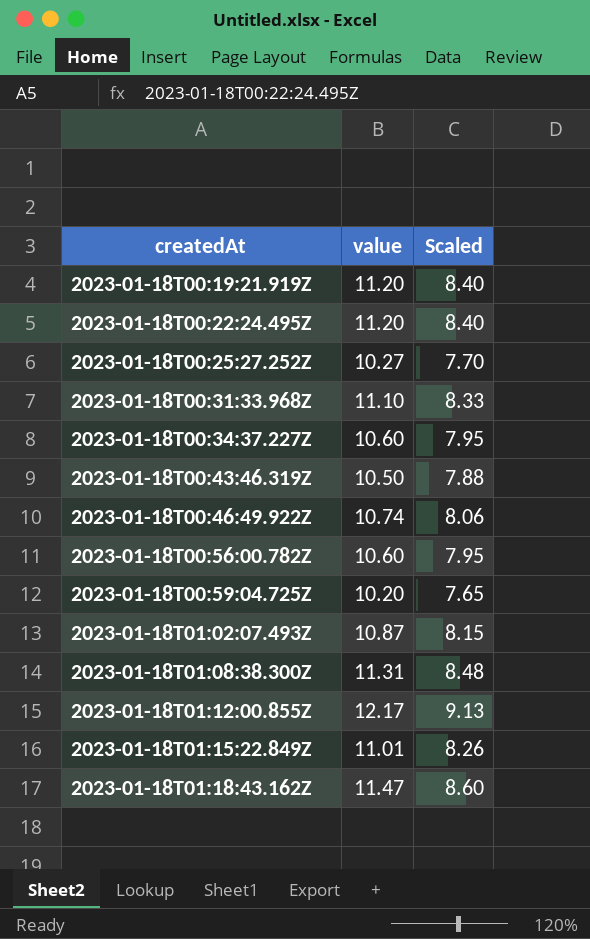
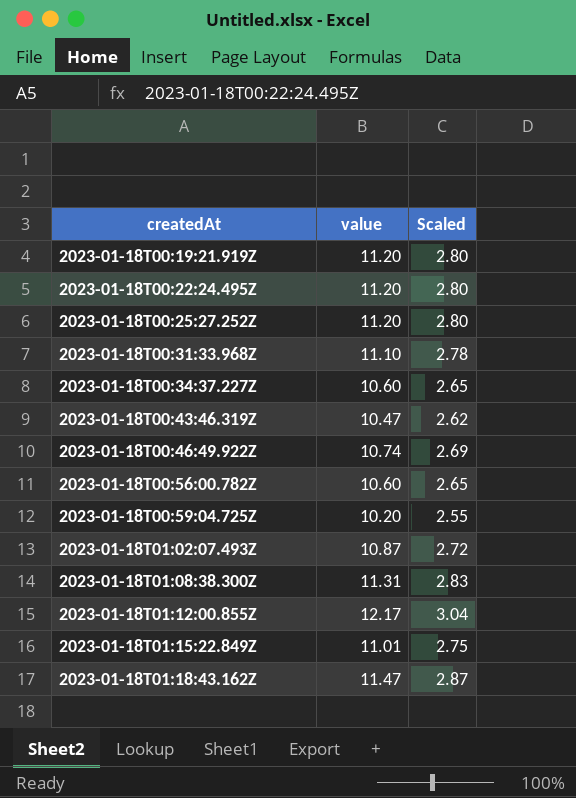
column Scaled | formula: [value] * 0.75 -> [value] * 0.25
2023-01-18T00:25:27.252Z | value: 10.27 -> 11.20
2023-01-18T00:43:46.319Z | value: 10.50 -> 10.47

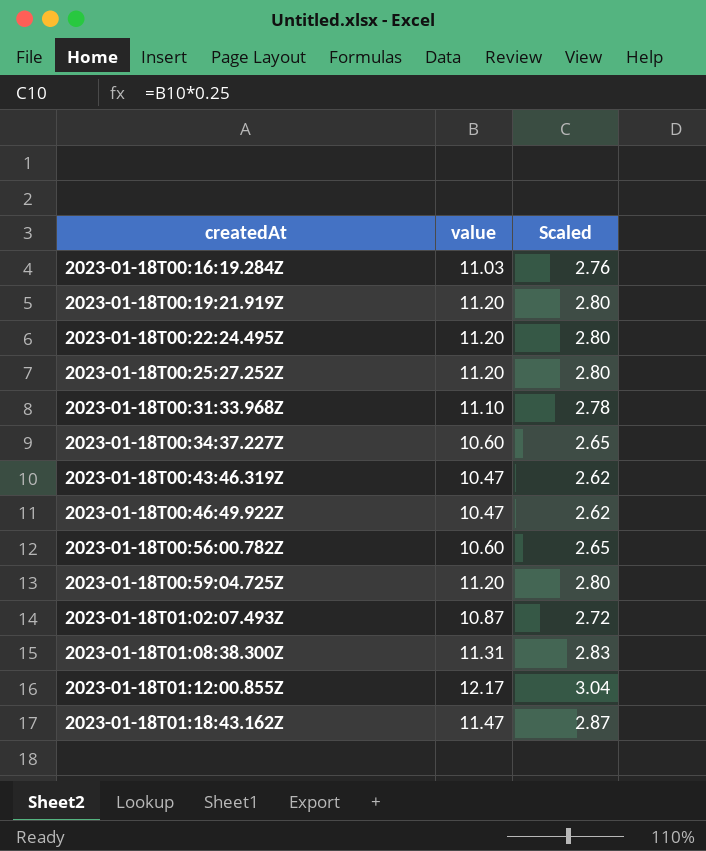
row 2023-01-18T01:15:22.849Z: 11.01 | 2.75 -> none
row 2023-01-18T00:16:19.284Z: none -> 11.03 | 2.76
2023-01-18T00:46:49.922Z | value: 10.74 -> 10.47
2023-01-18T00:46:49.922Z | Scaled: 2.69 -> 2.62
2023-01-18T00:59:04.725Z | value: 10.20 -> 11.20
2023-01-18T00:59:04.725Z | Scaled: 2.55 -> 2.80

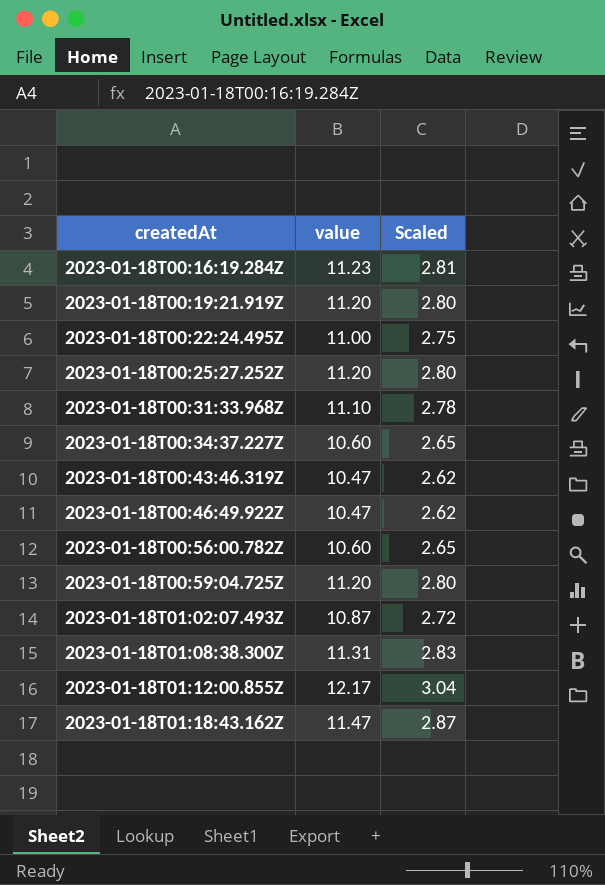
2023-01-18T00:16:19.284Z | value: 11.03 -> 11.23
2023-01-18T00:16:19.284Z | Scaled: 2.76 -> 2.81
2023-01-18T00:22:24.495Z | value: 11.20 -> 11.00
2023-01-18T00:22:24.495Z | Scaled: 2.80 -> 2.75

